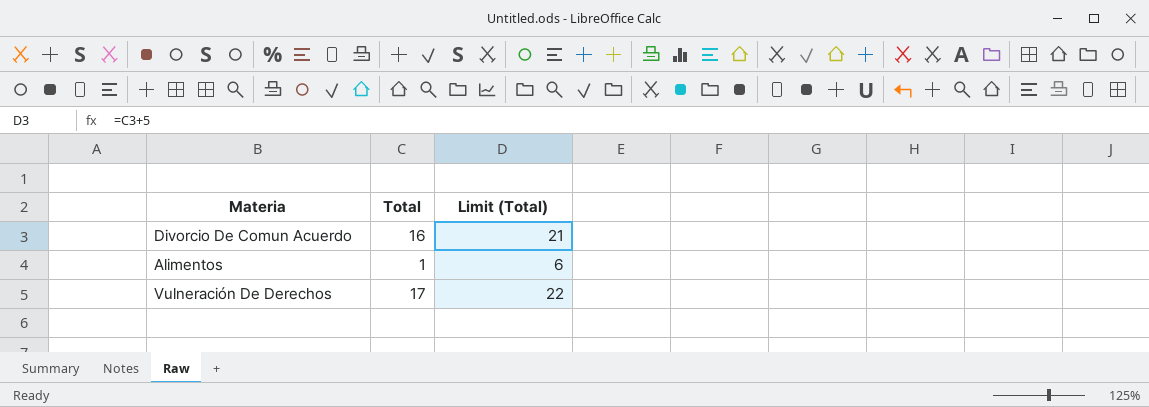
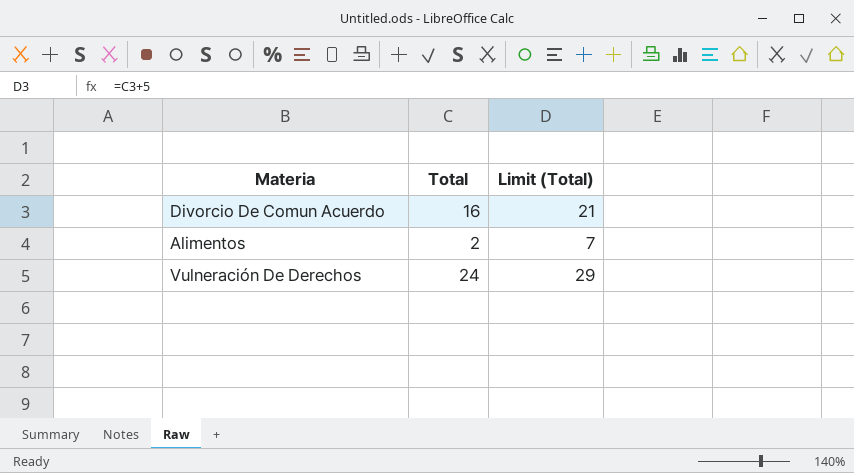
Alimentos | Total: 1 -> 2
Alimentos | Limit (Total): 6 -> 7
Vulneración De Derechos | Total: 17 -> 24
Vulneración De Derechos | Limit (Total): 22 -> 29

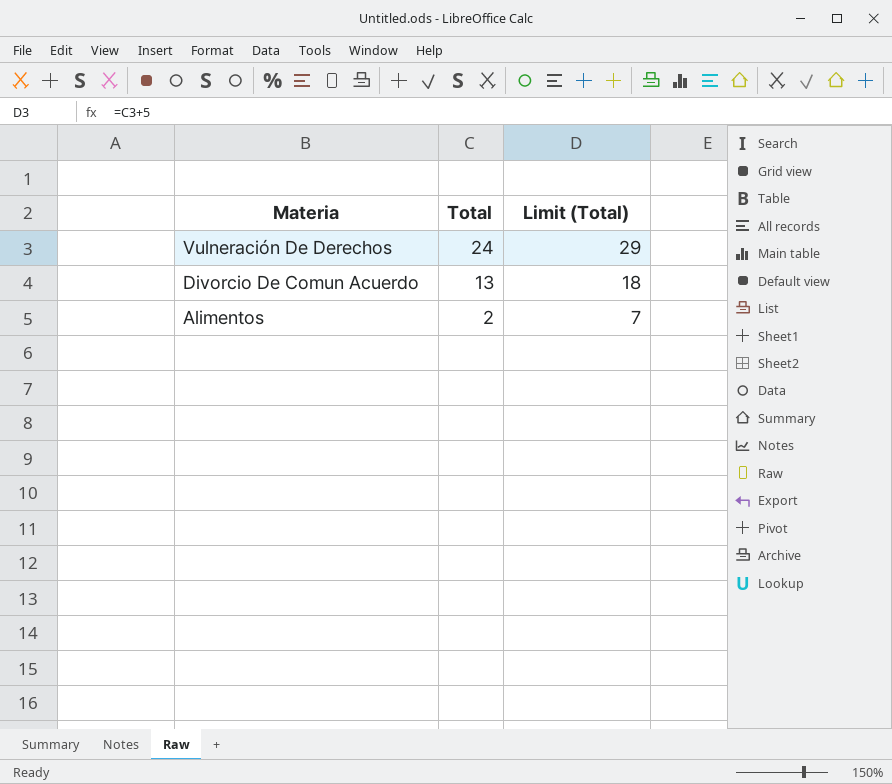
row order: none -> Materia descending
Divorcio De Comun Acuerdo | Total: 16 -> 13
Divorcio De Comun Acuerdo | Limit (Total): 21 -> 18

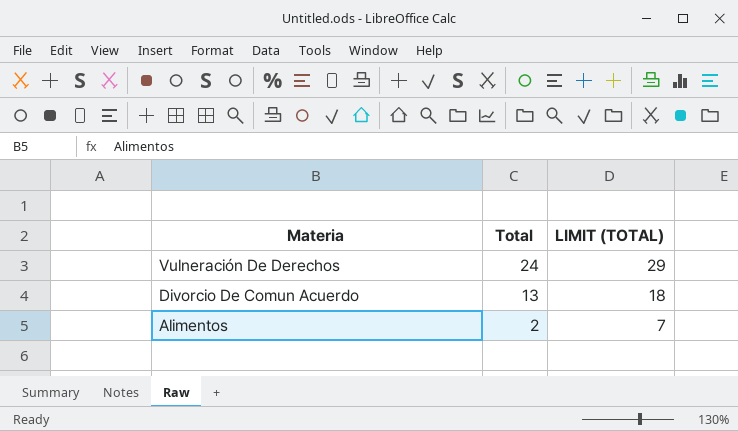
column name: Limit (Total) -> LIMIT (TOTAL)

